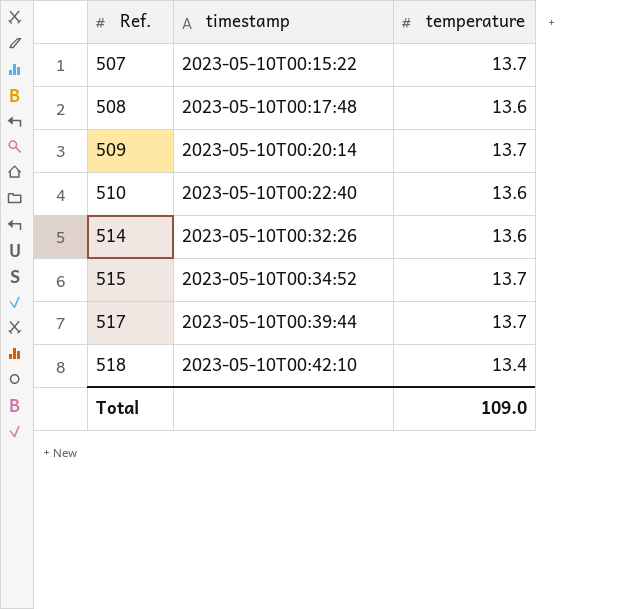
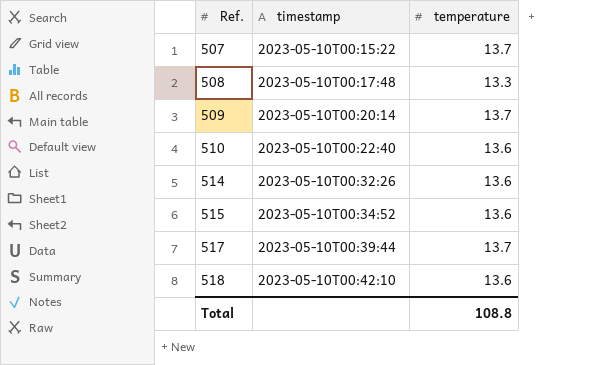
508 | temperature: 13.6 -> 13.3
515 | temperature: 13.7 -> 13.6
518 | temperature: 13.4 -> 13.6
Total | temperature: 109.0 -> 108.8

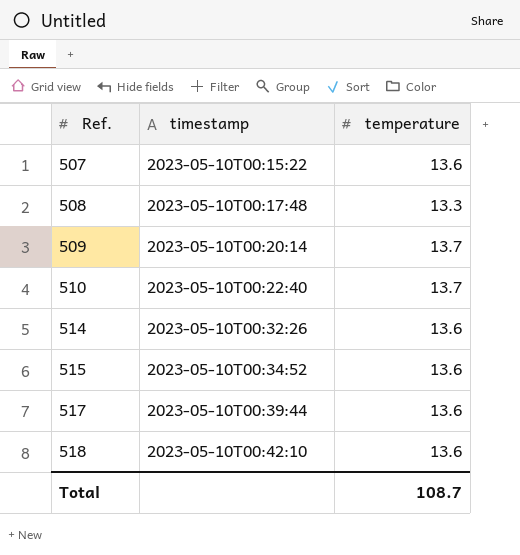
507 | temperature: 13.7 -> 13.6
510 | temperature: 13.6 -> 13.7
517 | temperature: 13.7 -> 13.6
Total | temperature: 108.8 -> 108.7

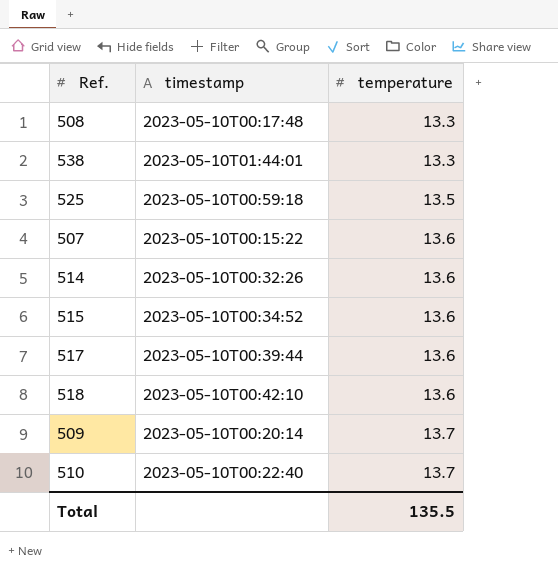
row order: Ref. ascending -> temperature ascending
row 538: none -> 2023-05-10T01:44:01 | 13.3
row 525: none -> 2023-05-10T00:59:18 | 13.5
Total | temperature: 108.7 -> 135.5

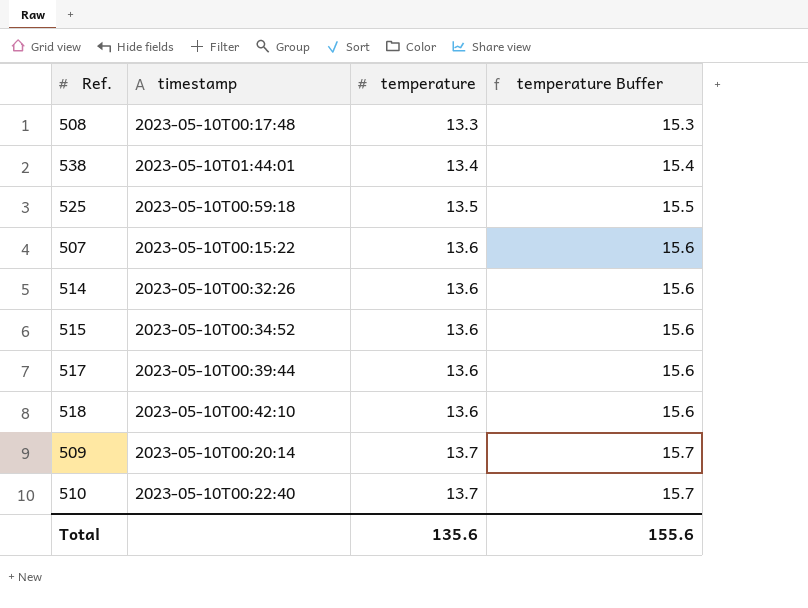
column temperature Buffer | formula: none -> [temperature] + 2
538 | temperature: 13.3 -> 13.4
Total | temperature: 135.5 -> 135.6

